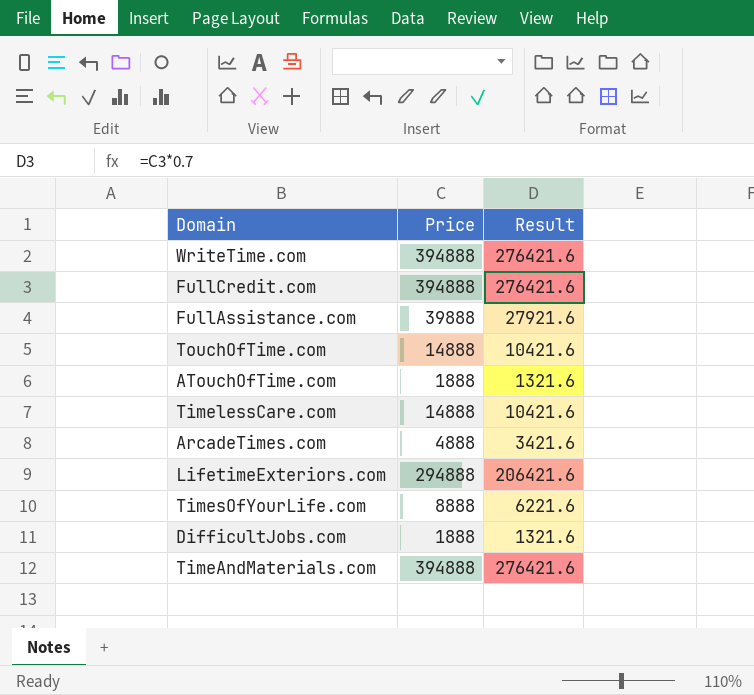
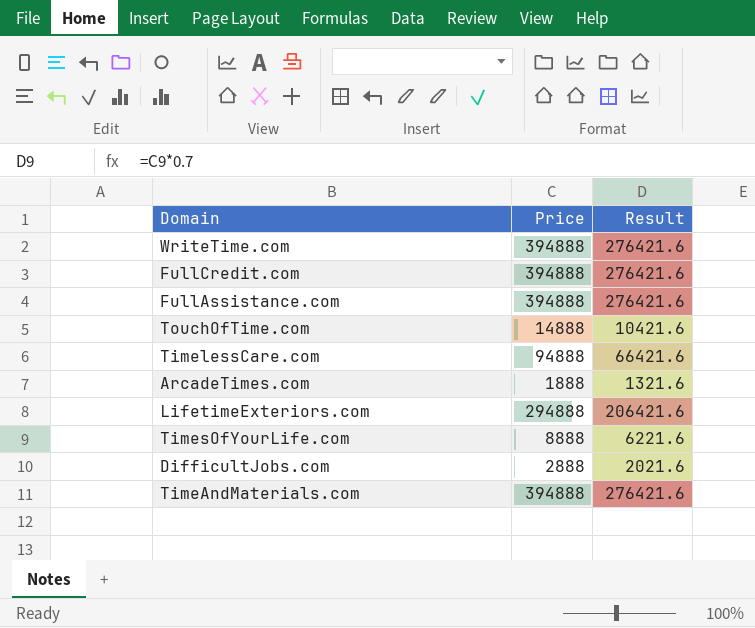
row ATouchOfTime.com: 1888 | 1321.6 -> none
FullAssistance.com | Price: 39888 -> 394888
FullAssistance.com | Result: 27921.6 -> 276421.6
TimelessCare.com | Price: 14888 -> 94888
TimelessCare.com | Result: 10421.6 -> 66421.6
ArcadeTimes.com | Price: 4888 -> 1888
ArcadeTimes.com | Result: 3421.6 -> 1321.6
DifficultJobs.com | Price: 1888 -> 2888
DifficultJobs.com | Result: 1321.6 -> 2021.6

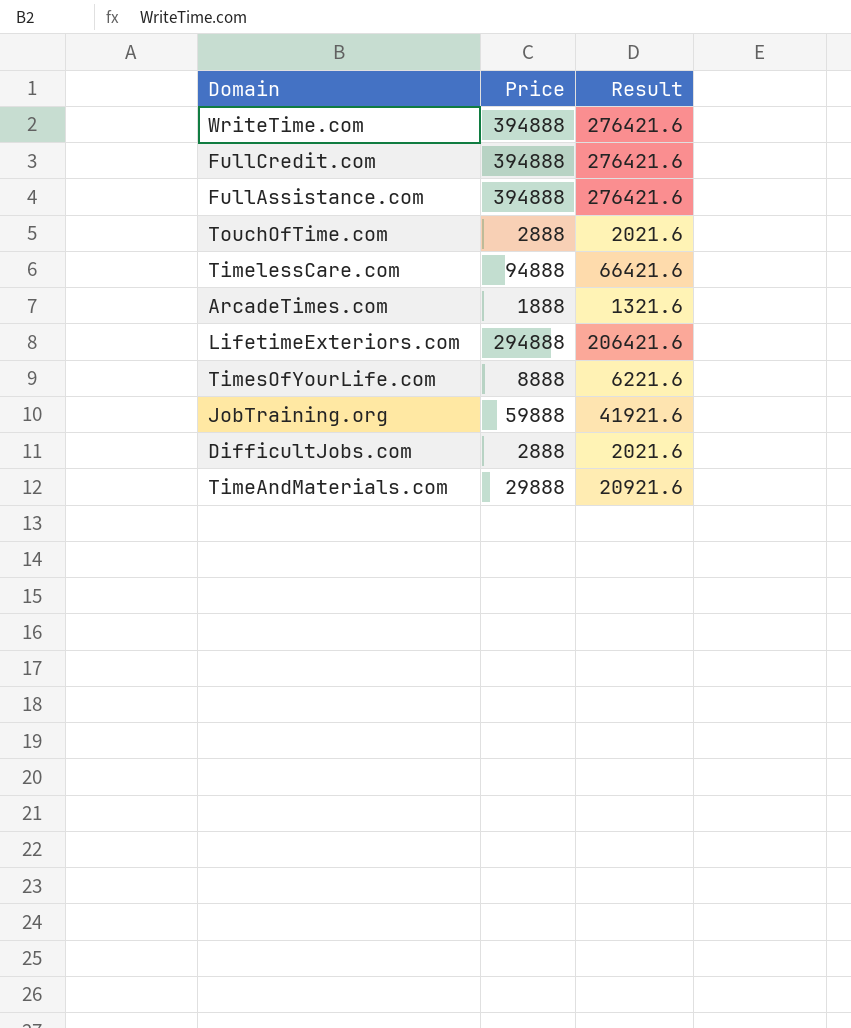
TouchOfTime.com | Price: 14888 -> 2888
TouchOfTime.com | Result: 10421.6 -> 2021.6
row JobTraining.org: none -> 59888 | 41921.6
TimeAndMaterials.com | Price: 394888 -> 29888
TimeAndMaterials.com | Result: 276421.6 -> 20921.6

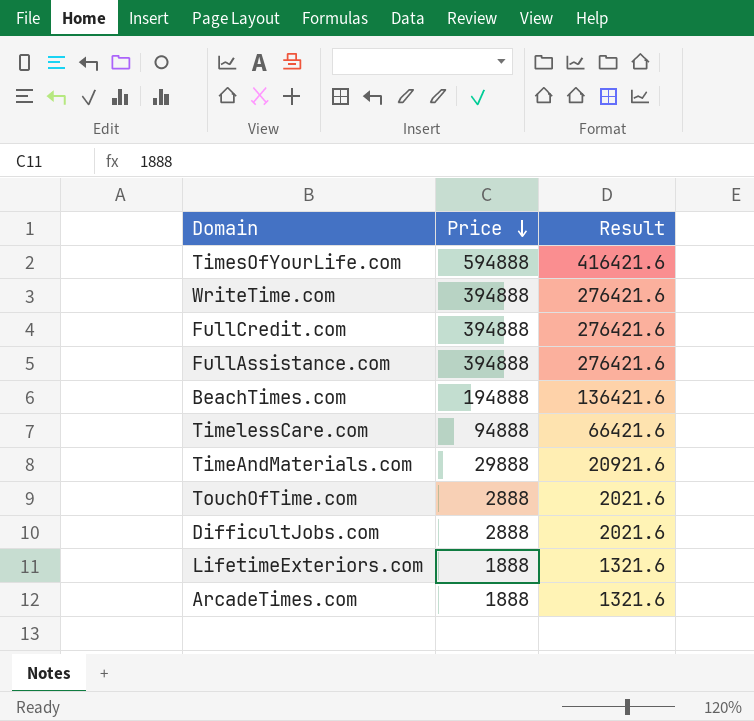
row order: none -> Price descending
row JobTraining.org: 59888 | 41921.6 -> none
TimesOfYourLife.com | Price: 8888 -> 594888
TimesOfYourLife.com | Result: 6221.6 -> 416421.6
row BeachTimes.com: none -> 194888 | 136421.6
LifetimeExteriors.com | Price: 294888 -> 1888
LifetimeExteriors.com | Result: 206421.6 -> 1321.6

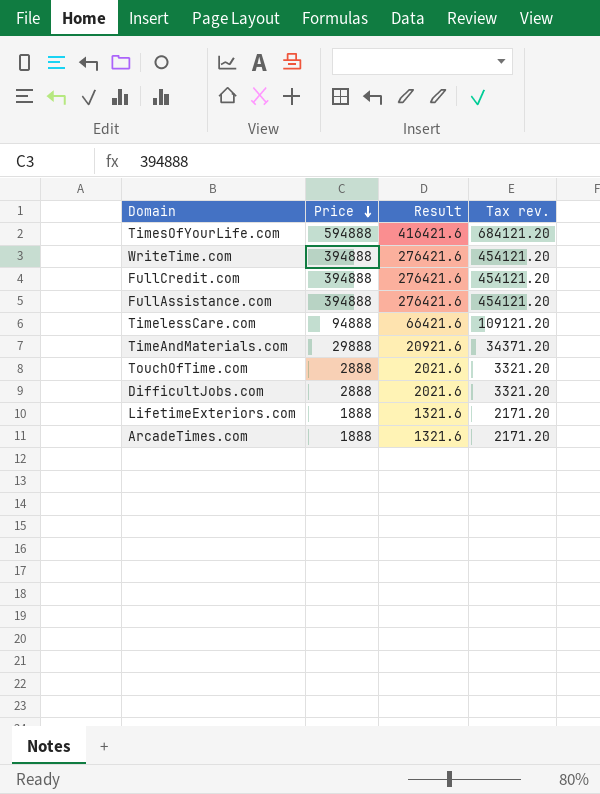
column Tax rev. | formula: none -> [Price] * 1.15
row BeachTimes.com: 194888 | 136421.6 -> none

